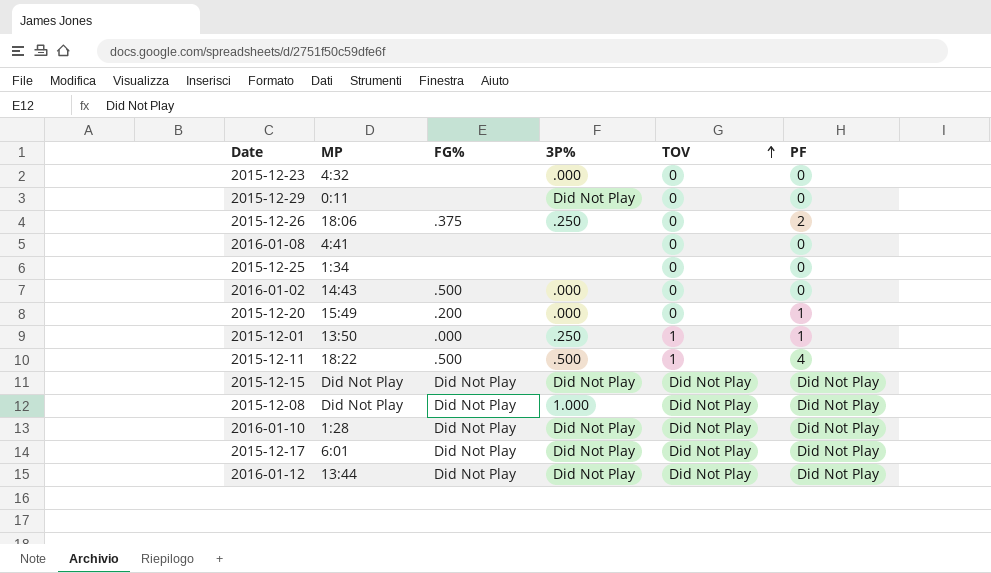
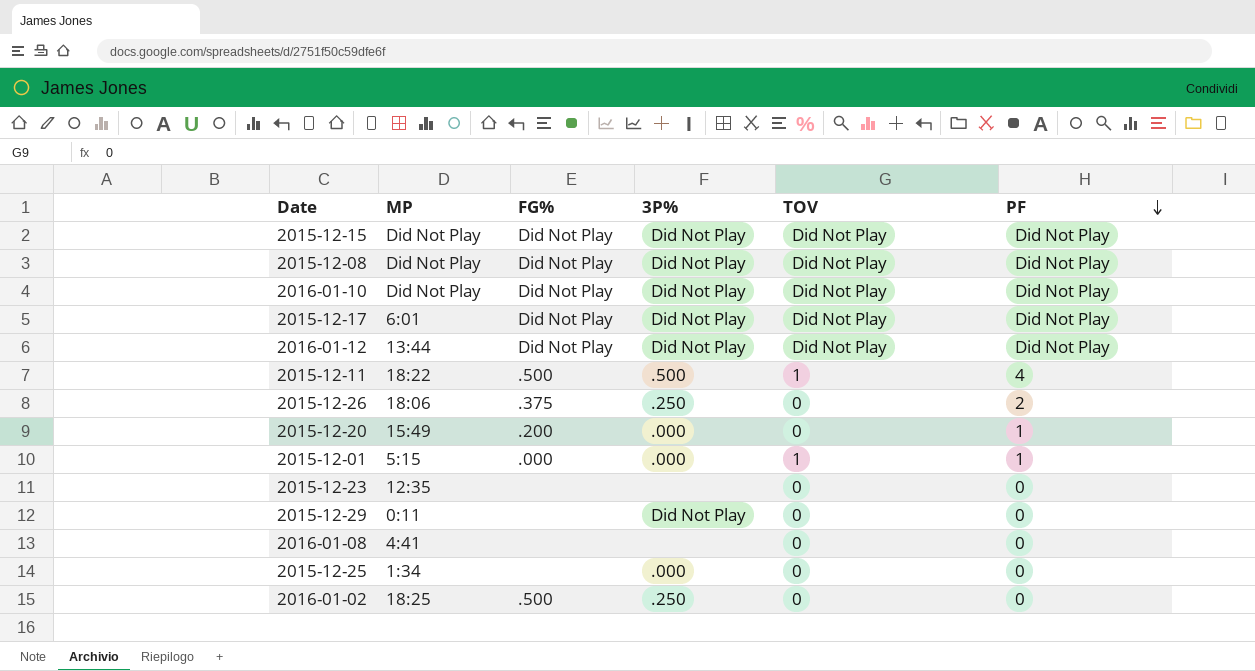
row order: TOV ascending -> PF descending
2015-12-08 | 3P%: 1.000 -> Did Not Play
2016-01-10 | MP: 1:28 -> Did Not Play
2015-12-01 | MP: 13:50 -> 5:15
2015-12-01 | 3P%: .250 -> .000
2015-12-23 | MP: 4:32 -> 12:35
2015-12-23 | 3P%: .000 -> none
2015-12-25 | 3P%: none -> .000
2016-01-02 | MP: 14:43 -> 18:25
2016-01-02 | 3P%: .000 -> .250

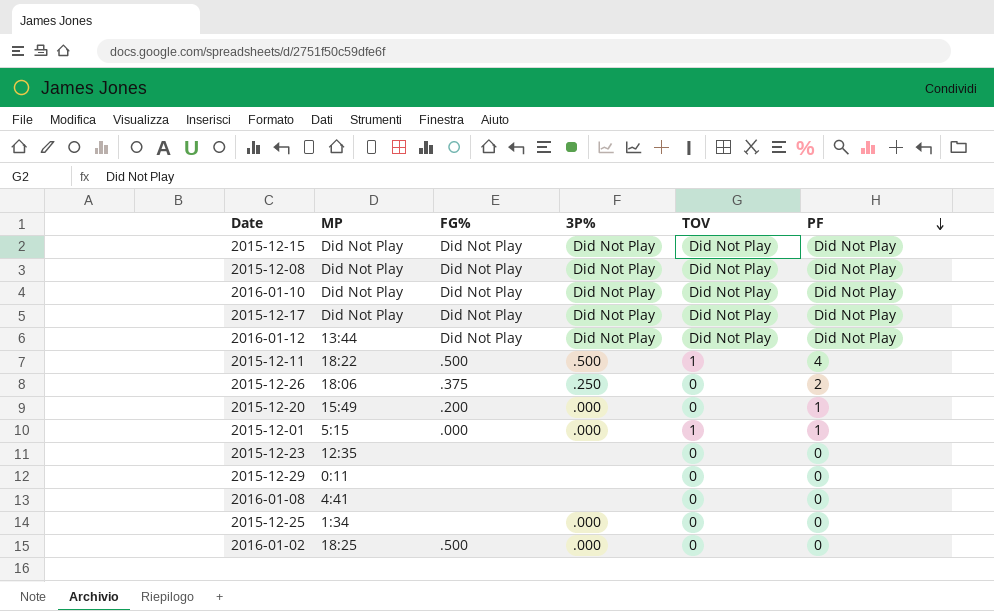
2015-12-17 | MP: 6:01 -> Did Not Play
2015-12-29 | 3P%: Did Not Play -> none
2016-01-02 | 3P%: .250 -> .000

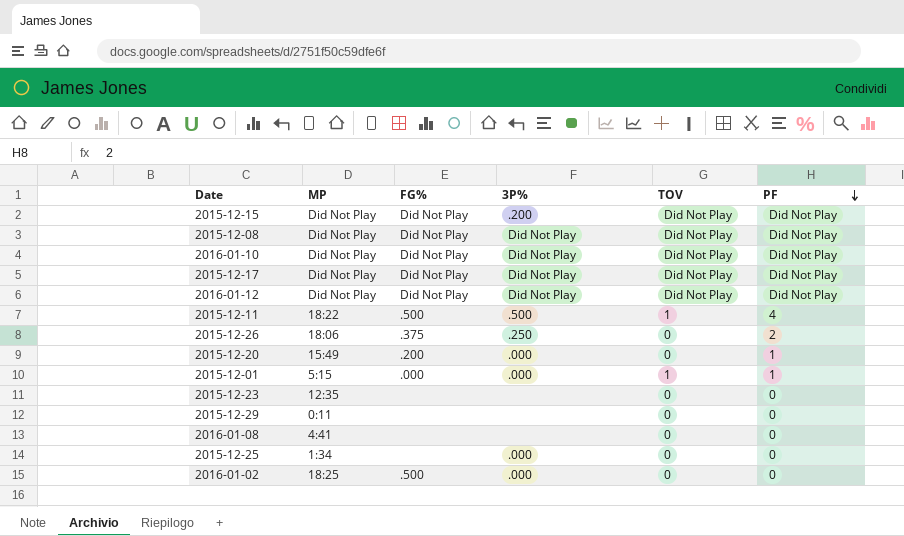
2015-12-15 | 3P%: Did Not Play -> .200
2016-01-12 | MP: 13:44 -> Did Not Play

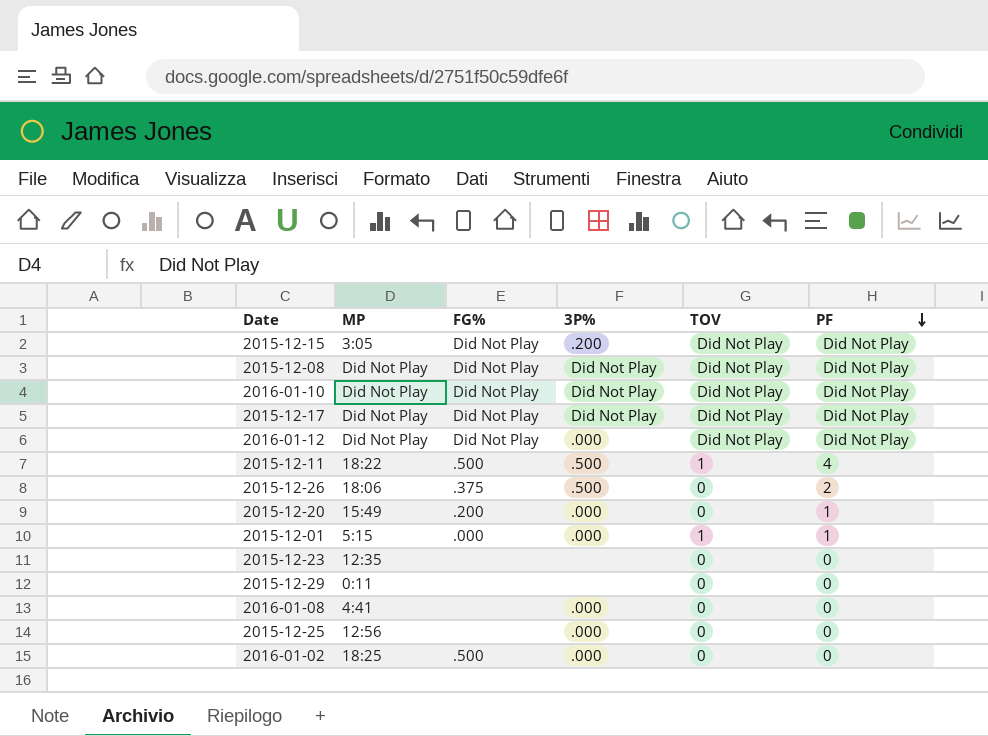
2015-12-15 | MP: Did Not Play -> 3:05
2016-01-12 | 3P%: Did Not Play -> .000
2015-12-26 | 3P%: .250 -> .500
2016-01-08 | 3P%: none -> .000
2015-12-25 | MP: 1:34 -> 12:56

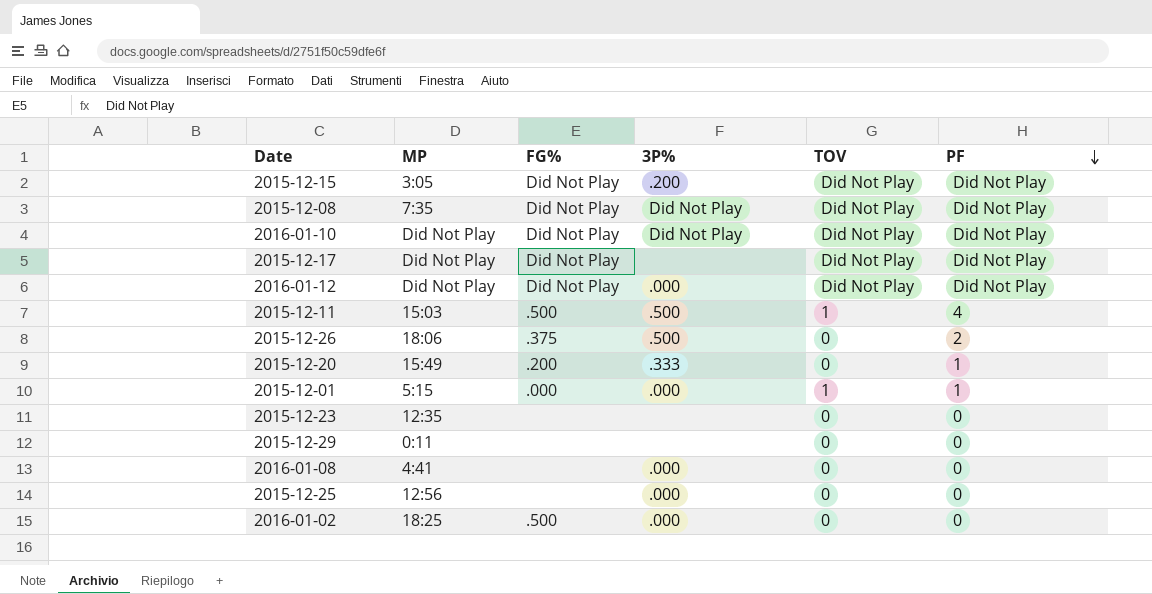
2015-12-08 | MP: Did Not Play -> 7:35
2015-12-17 | 3P%: Did Not Play -> none
2015-12-11 | MP: 18:22 -> 15:03
2015-12-20 | 3P%: .000 -> .333

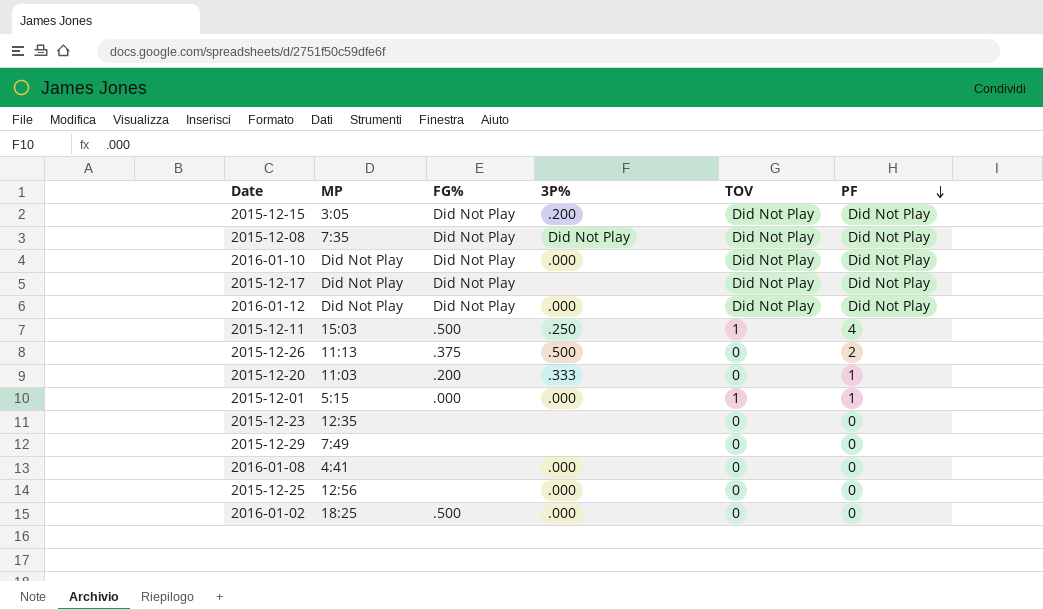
2016-01-10 | 3P%: Did Not Play -> .000
2015-12-11 | 3P%: .500 -> .250
2015-12-26 | MP: 18:06 -> 11:13
2015-12-20 | MP: 15:49 -> 11:03
2015-12-29 | MP: 0:11 -> 7:49

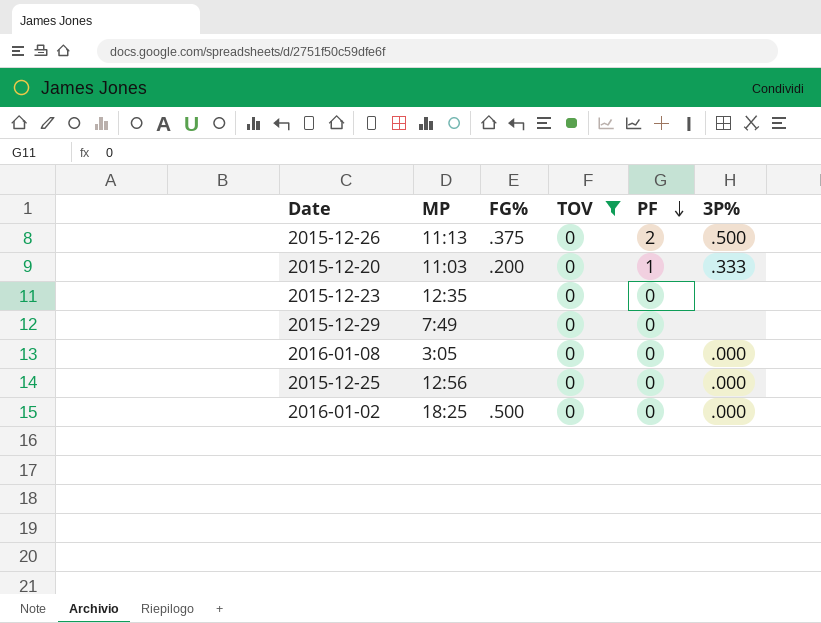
filter: none -> TOV = 0
column 3P% | position: 4 -> 6
2016-01-08 | MP: 4:41 -> 3:05

